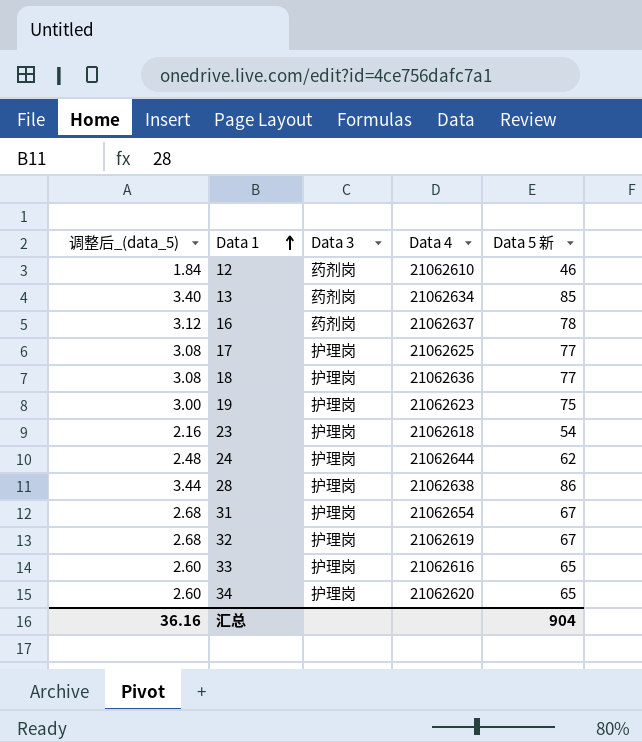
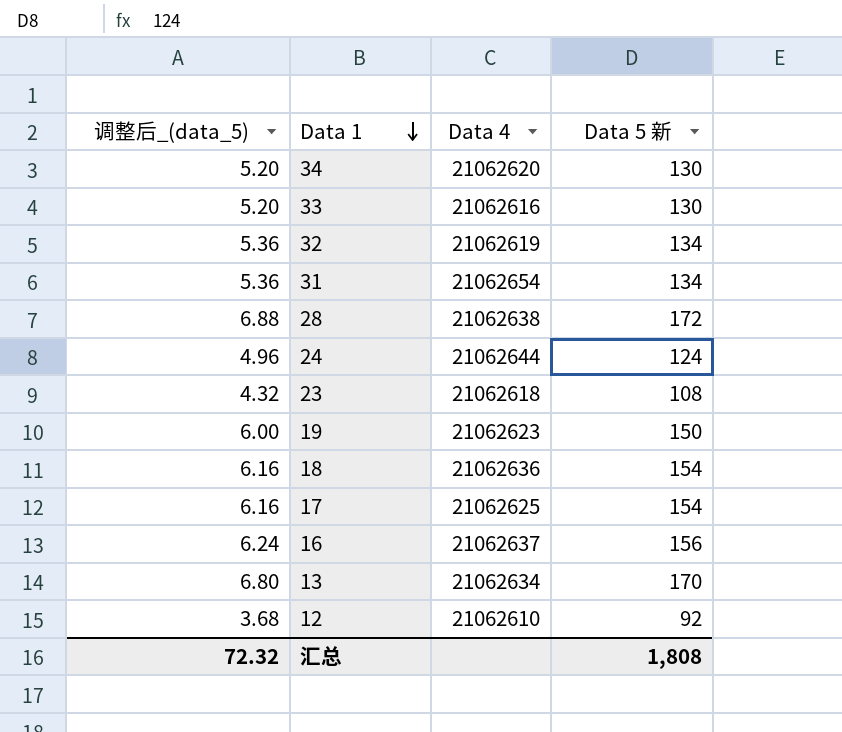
row order: Data 1 ascending -> Data 1 descending
column Data 3 | position: 3 -> none
34 | 调整后_(data_5): 2.60 -> 5.20
34 | Data 5 新: 65 -> 130
33 | 调整后_(data_5): 2.60 -> 5.20
33 | Data 5 新: 65 -> 130
32 | 调整后_(data_5): 2.68 -> 5.36
32 | Data 5 新: 67 -> 134
31 | 调整后_(data_5): 2.68 -> 5.36
31 | Data 5 新: 67 -> 134
28 | 调整后_(data_5): 3.44 -> 6.88
28 | Data 5 新: 86 -> 172
24 | 调整后_(data_5): 2.48 -> 4.96
24 | Data 5 新: 62 -> 124
23 | 调整后_(data_5): 2.16 -> 4.32
23 | Data 5 新: 54 -> 108
19 | 调整后_(data_5): 3.00 -> 6.00
19 | Data 5 新: 75 -> 150
18 | 调整后_(data_5): 3.08 -> 6.16
18 | Data 5 新: 77 -> 154
17 | 调整后_(data_5): 3.08 -> 6.16
17 | Data 5 新: 77 -> 154
16 | 调整后_(data_5): 3.12 -> 6.24
16 | Data 5 新: 78 -> 156
13 | 调整后_(data_5): 3.40 -> 6.80
13 | Data 5 新: 85 -> 170
12 | 调整后_(data_5): 1.84 -> 3.68
12 | Data 5 新: 46 -> 92
汇总 | 调整后_(data_5): 36.16 -> 72.32
汇总 | Data 5 新: 904 -> 1,808

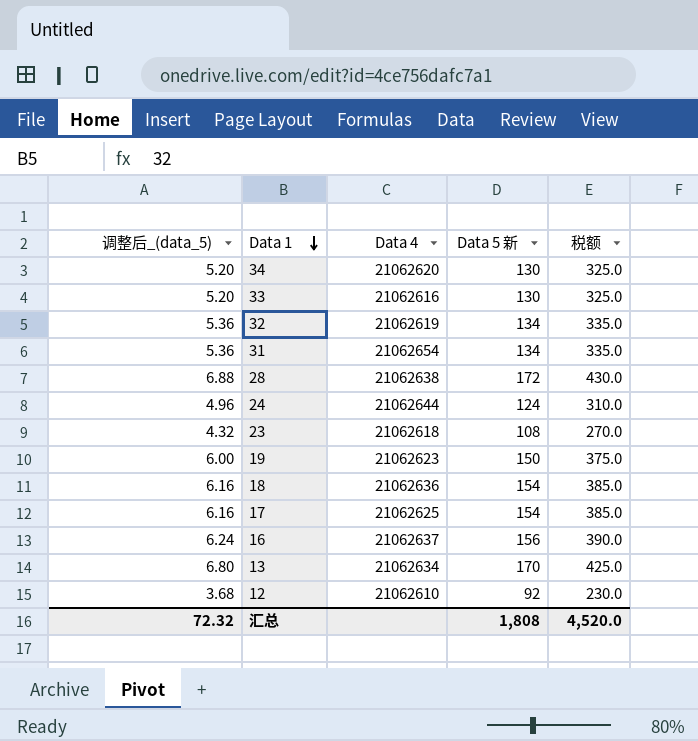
column 税额 | formula: none -> [Data 5 新] * 2.5

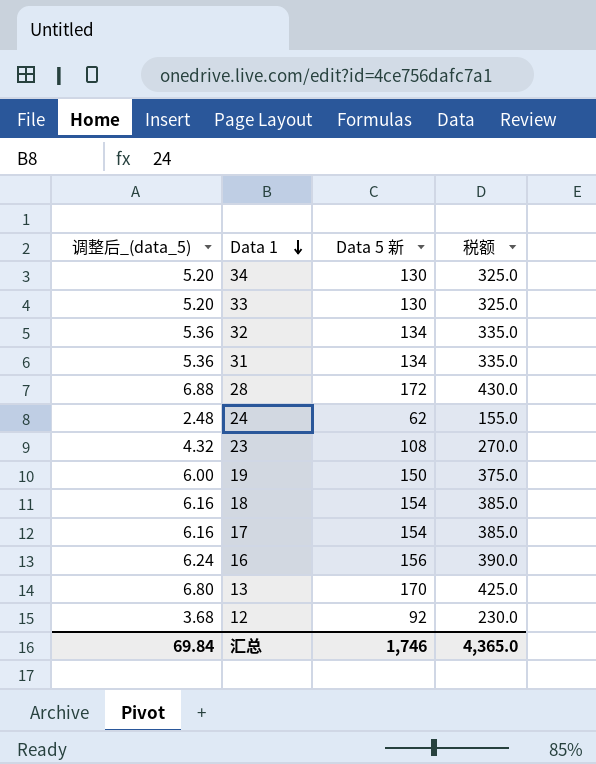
column Data 4 | position: 3 -> none
24 | 调整后_(data_5): 4.96 -> 2.48
24 | Data 5 新: 124 -> 62
24 | 税额: 310.0 -> 155.0
汇总 | 调整后_(data_5): 72.32 -> 69.84
汇总 | Data 5 新: 1,808 -> 1,746
汇总 | 税额: 4,520.0 -> 4,365.0

